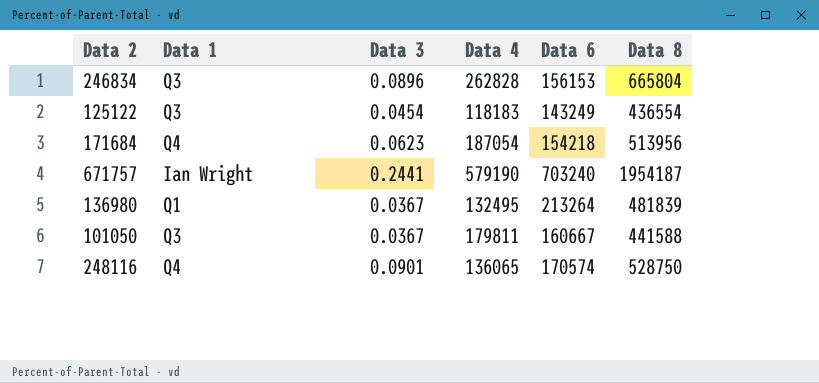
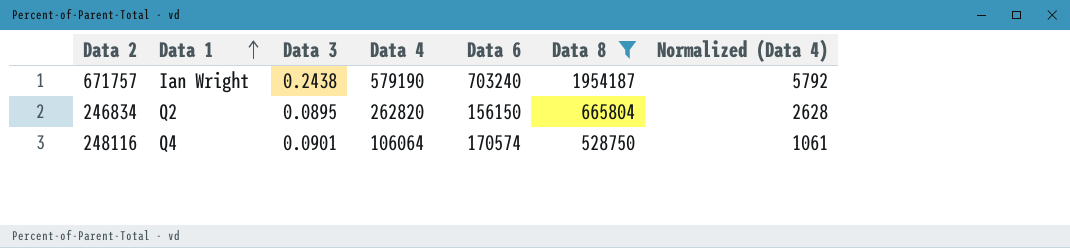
filter: none -> Data 8 >= 528750
row order: none -> Data 1 ascending
column Normalized (Data 4) | formula: none -> [Data 4] * 0.01
671757 | Data 3: 0.2441 -> 0.2438
246834 | Data 1: Q3 -> Q2
246834 | Data 3: 0.0896 -> 0.0895
246834 | Data 4: 262828 -> 262820
246834 | Data 6: 156153 -> 156150
248116 | Data 4: 136065 -> 106064

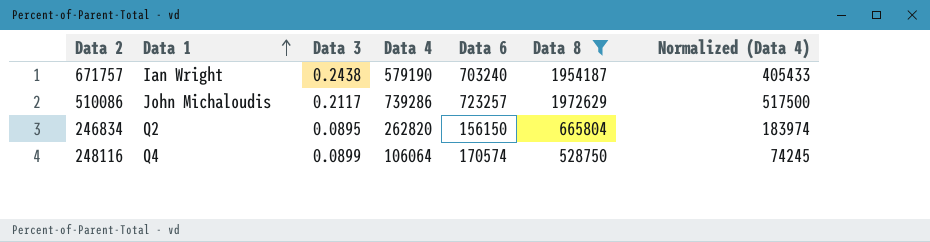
column Normalized (Data 4) | formula: [Data 4] * 0.01 -> [Data 4] * 0.7
row 510086: none -> John Michaloudis | 0.2117 | 739286 | 723257 | 1972629 | 517500
248116 | Data 3: 0.0901 -> 0.0899

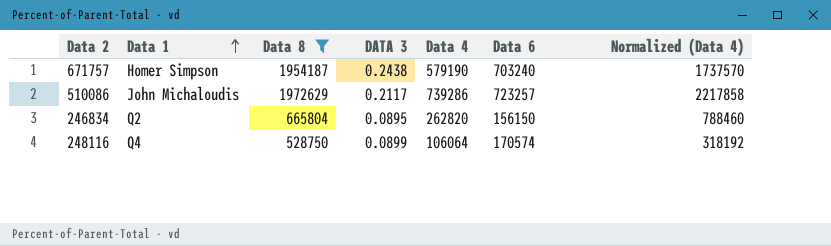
column Data 8 | position: 6 -> 3
column name: Data 3 -> DATA 3
column Normalized (Data 4) | formula: [Data 4] * 0.7 -> [Data 4] * 3
671757 | Data 1: Ian Wright -> Homer Simpson

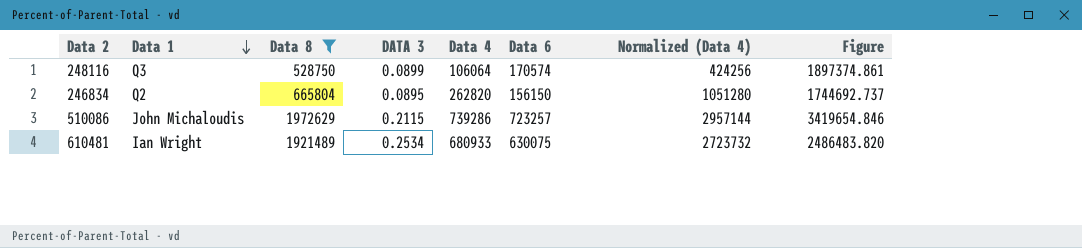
row order: Data 1 ascending -> Data 1 descending
column Normalized (Data 4) | formula: [Data 4] * 3 -> [Data 4] * 4
column Figure | formula: none -> [Data 6] / [DATA 3]
row 671757: Homer Simpson | 1954187 | 0.2438 | 579190 | 703240 | 1737570 -> none
248116 | Data 1: Q4 -> Q3
510086 | DATA 3: 0.2117 -> 0.2115
row 610481: none -> Ian Wright | 1921489 | 0.2534 | 680933 | 630075 | 2723732 | 2486483.820

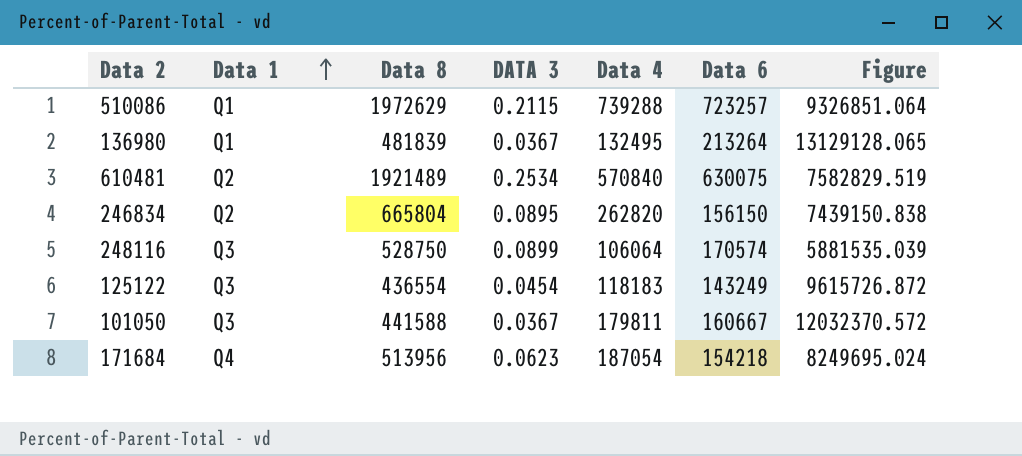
filter: Data 8 >= 528750 -> none
row order: Data 1 descending -> Data 1 ascending
column Normalized (Data 4) | formula: [Data 4] * 4 -> none
column Figure | formula: [Data 6] / [DATA 3] -> [Data 8] / [DATA 3]
510086 | Data 1: John Michaloudis -> Q1
510086 | Data 4: 739286 -> 739288
610481 | Data 1: Ian Wright -> Q2
610481 | Data 4: 680933 -> 570840

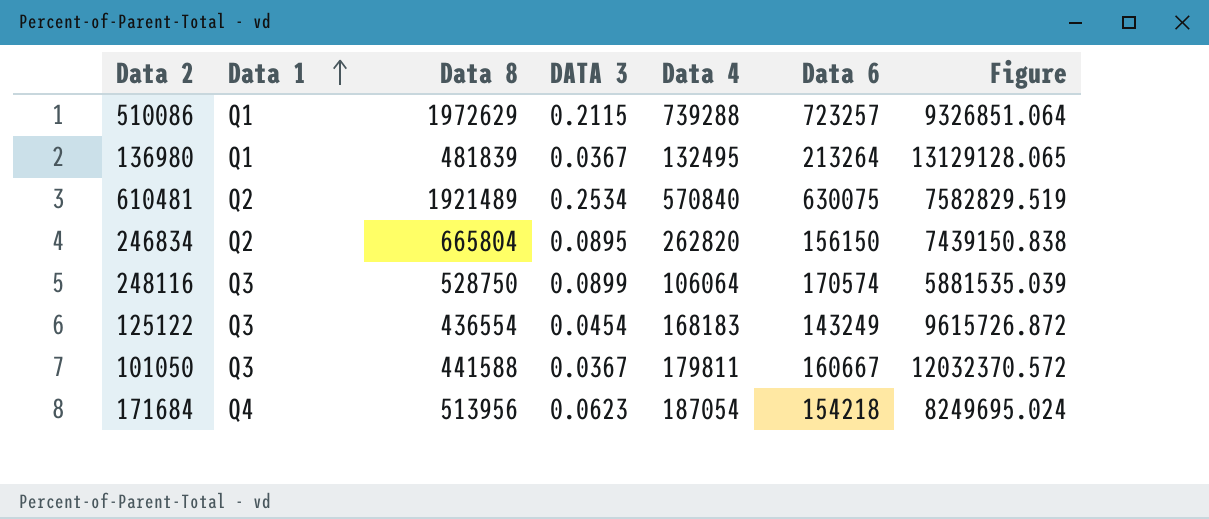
125122 | Data 4: 118183 -> 168183

